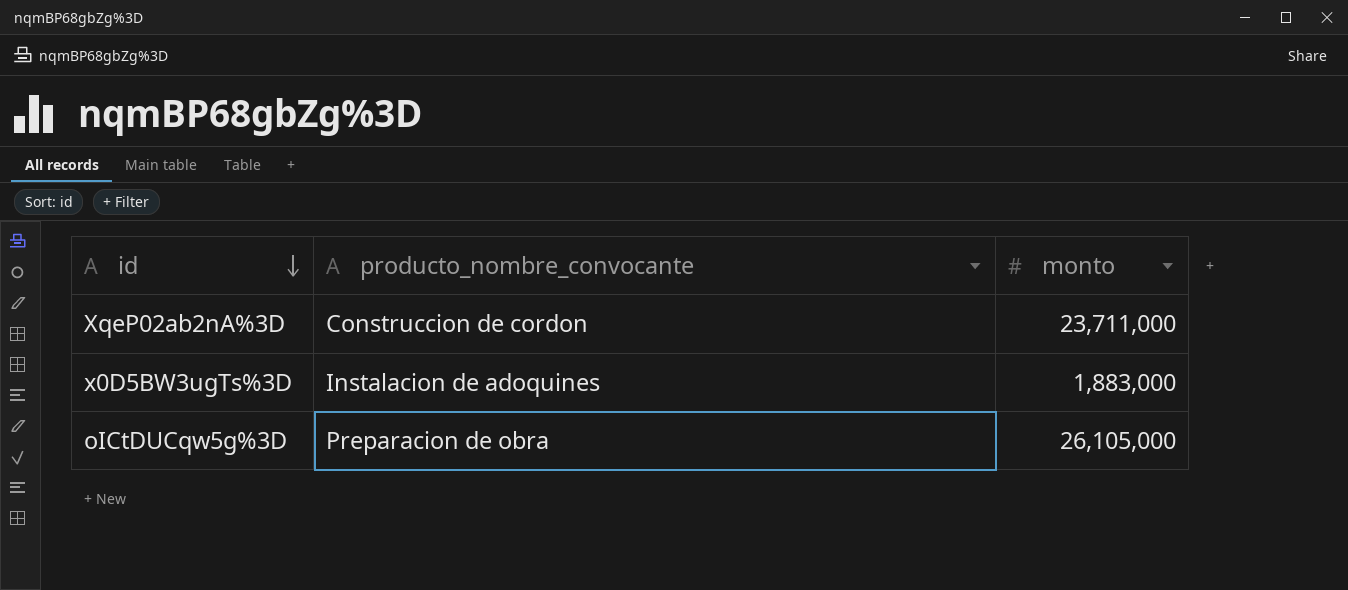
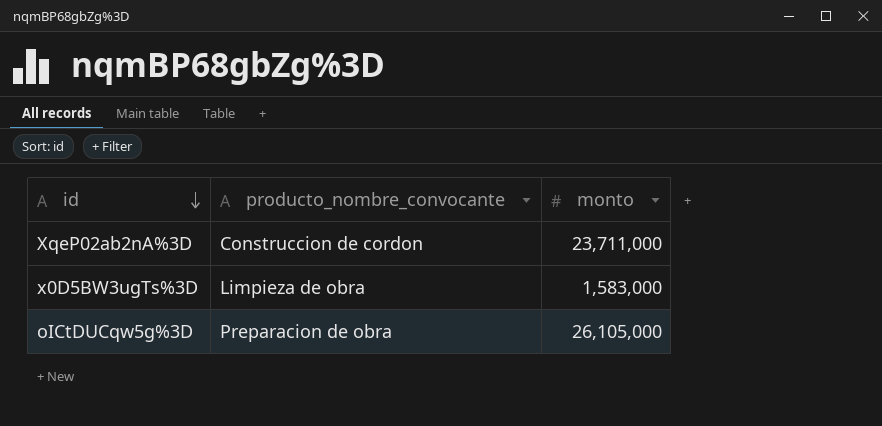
x0D5BW3ugTs%3D | producto_nombre_convocante: Instalacion de adoquines -> Limpieza de obra
x0D5BW3ugTs%3D | monto: 1,883,000 -> 1,583,000

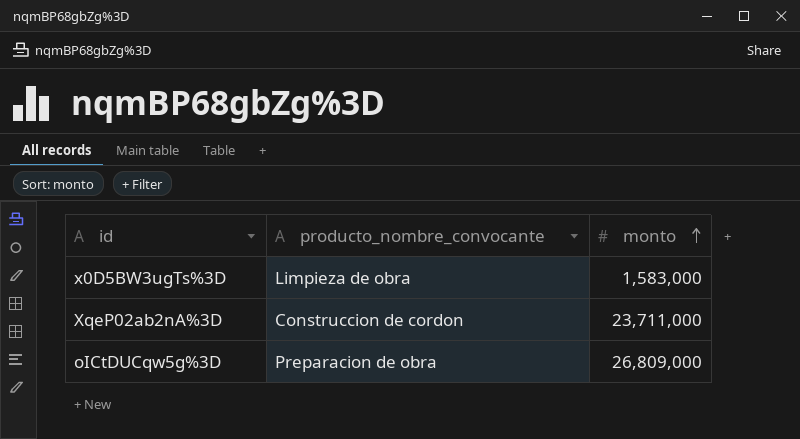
row order: id descending -> monto ascending
oICtDUCqw5g%3D | monto: 26,105,000 -> 26,809,000

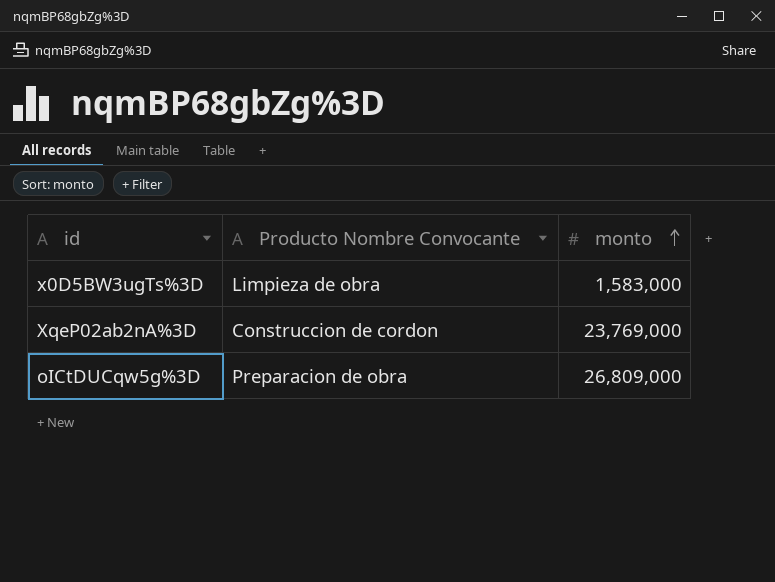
column name: producto_nombre_convocante -> Producto Nombre Convocante
XqeP02ab2nA%3D | monto: 23,711,000 -> 23,769,000

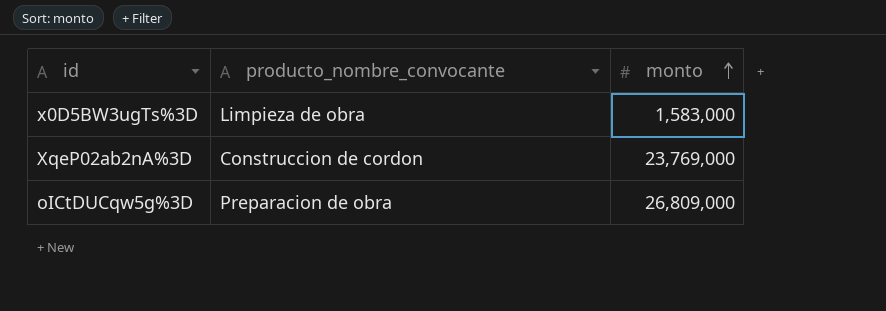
column name: Producto Nombre Convocante -> producto_nombre_convocante

